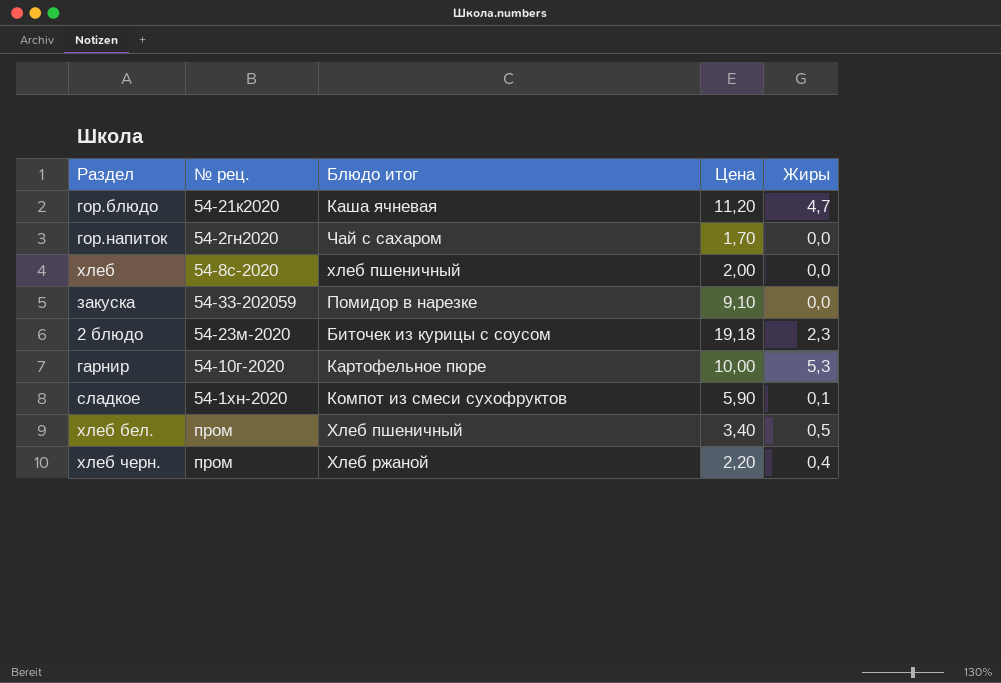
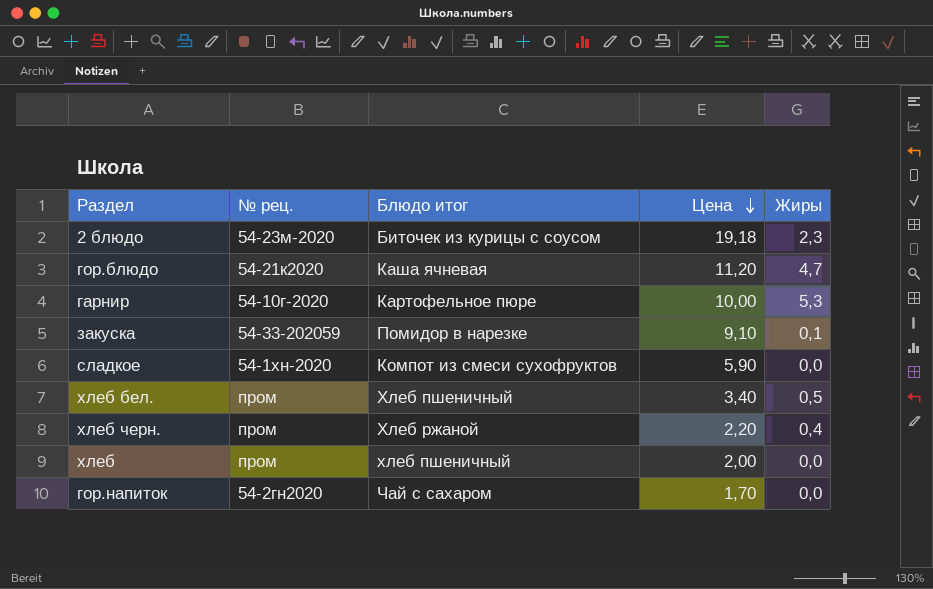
row order: none -> Цена descending
закуска | Жиры: 0,0 -> 0,1
сладкое | Жиры: 0,1 -> 0,0
хлеб | № рец.: 54-8с-2020 -> пром

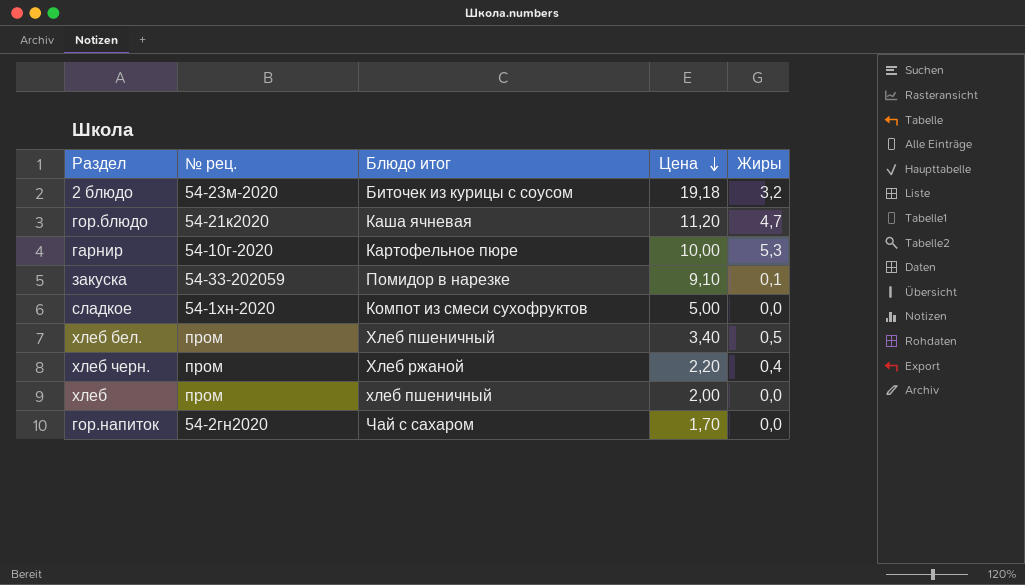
2 блюдо | Жиры: 2,3 -> 3,2
сладкое | Цена: 5,90 -> 5,00

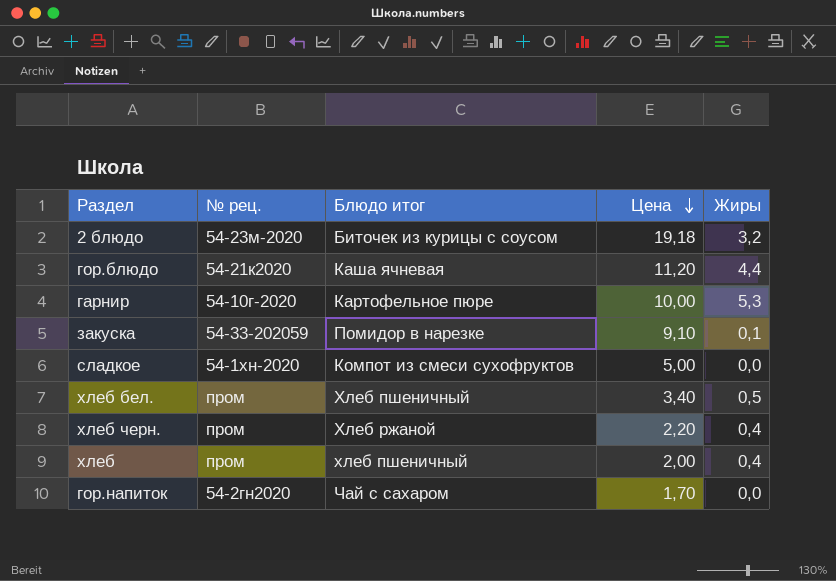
гор.блюдо | Жиры: 4,7 -> 4,4
хлеб | Жиры: 0,0 -> 0,4

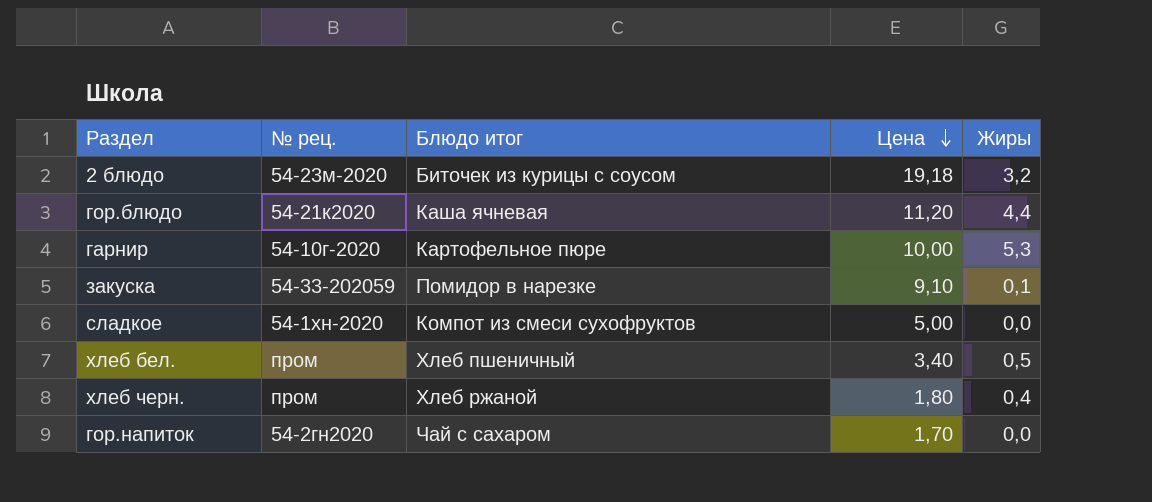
row хлеб: пром | хлеб пшеничный | 2,00 | 0,4 -> none
хлеб черн. | Цена: 2,20 -> 1,80

